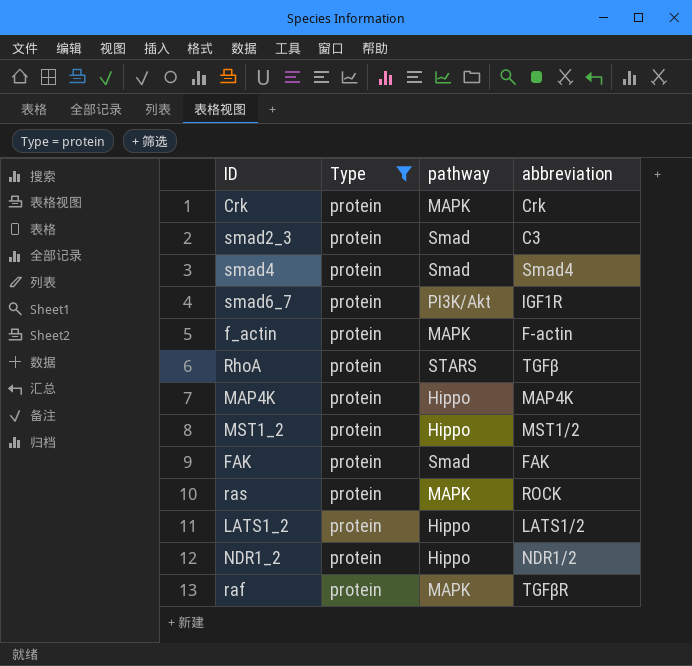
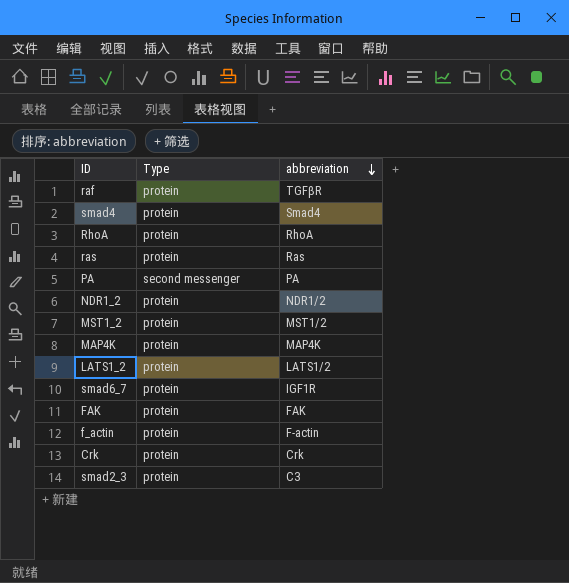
filter: Type = protein -> none
row order: none -> abbreviation descending
column pathway | position: 3 -> none
RhoA | abbreviation: TGFβ -> RhoA
ras | abbreviation: ROCK -> Ras

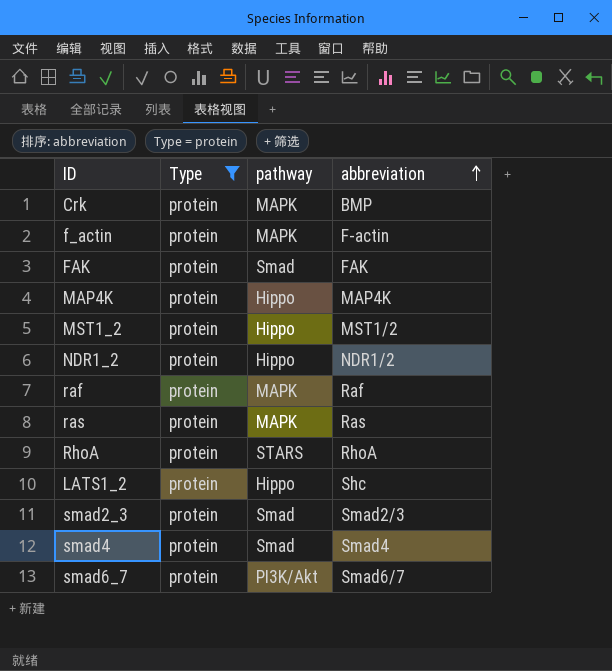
filter: none -> Type = protein
row order: abbreviation descending -> abbreviation ascending
column pathway | position: none -> 3
Crk | abbreviation: Crk -> BMP
raf | abbreviation: TGFβR -> Raf
LATS1_2 | abbreviation: LATS1/2 -> Shc
smad2_3 | abbreviation: C3 -> Smad2/3
smad6_7 | abbreviation: IGF1R -> Smad6/7

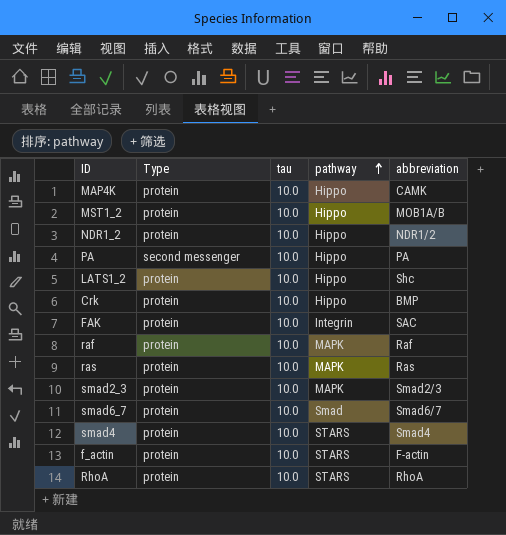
filter: Type = protein -> none
row order: abbreviation ascending -> pathway ascending
column tau | position: none -> 3
MAP4K | abbreviation: MAP4K -> CAMK
MST1_2 | abbreviation: MST1/2 -> MOB1A/B
Crk | pathway: MAPK -> Hippo
FAK | pathway: Smad -> Integrin
FAK | abbreviation: FAK -> SAC
smad2_3 | pathway: Smad -> MAPK
smad6_7 | pathway: PI3K/Akt -> Smad
smad4 | pathway: Smad -> STARS
f_actin | pathway: MAPK -> STARS

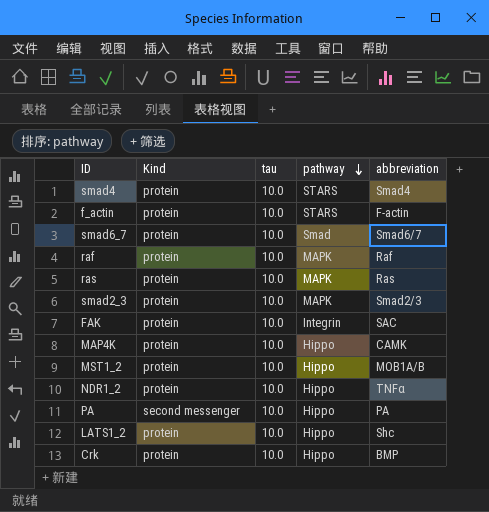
row order: pathway ascending -> pathway descending
column name: Type -> Kind
row RhoA: protein | 10.0 | STARS | RhoA -> none
NDR1_2 | abbreviation: NDR1/2 -> TNFα

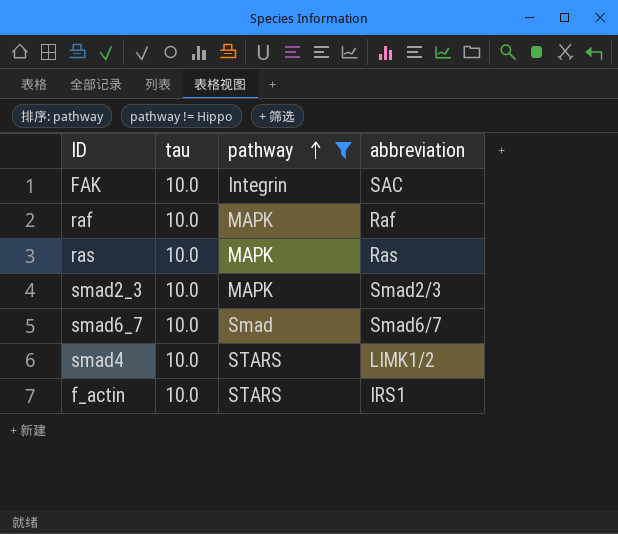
filter: none -> pathway != Hippo
row order: pathway descending -> pathway ascending
column Kind | position: 2 -> none
smad4 | abbreviation: Smad4 -> LIMK1/2
f_actin | abbreviation: F-actin -> IRS1

